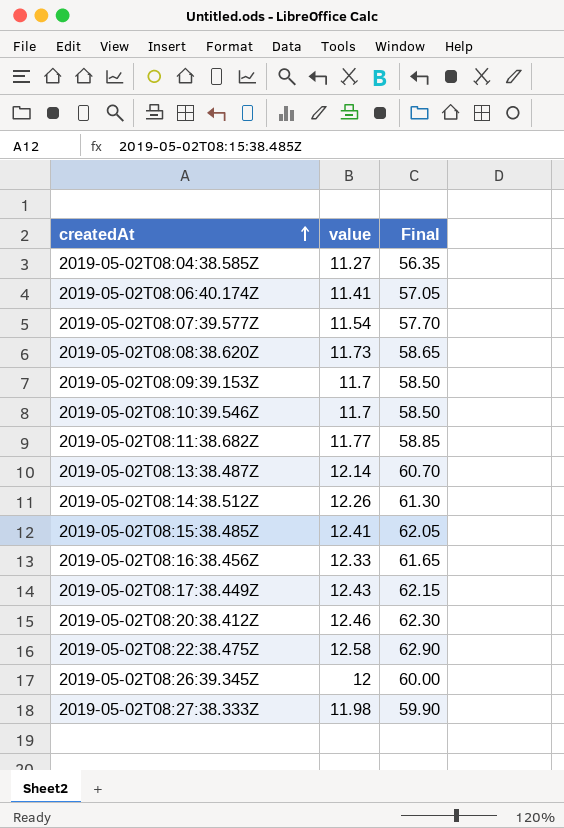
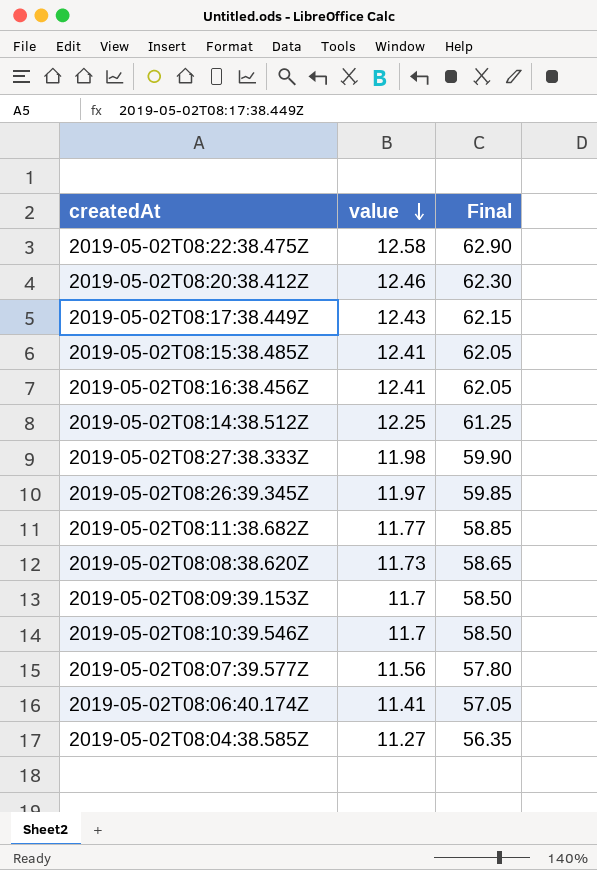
row order: createdAt ascending -> value descending
row 2019-05-02T08:13:38.487Z: 12.14 | 60.70 -> none
2019-05-02T08:16:38.456Z | value: 12.33 -> 12.41
2019-05-02T08:16:38.456Z | Final: 61.65 -> 62.05
2019-05-02T08:14:38.512Z | value: 12.26 -> 12.25
2019-05-02T08:14:38.512Z | Final: 61.30 -> 61.25
2019-05-02T08:26:39.345Z | value: 12 -> 11.97
2019-05-02T08:26:39.345Z | Final: 60.00 -> 59.85
2019-05-02T08:07:39.577Z | value: 11.54 -> 11.56
2019-05-02T08:07:39.577Z | Final: 57.70 -> 57.80

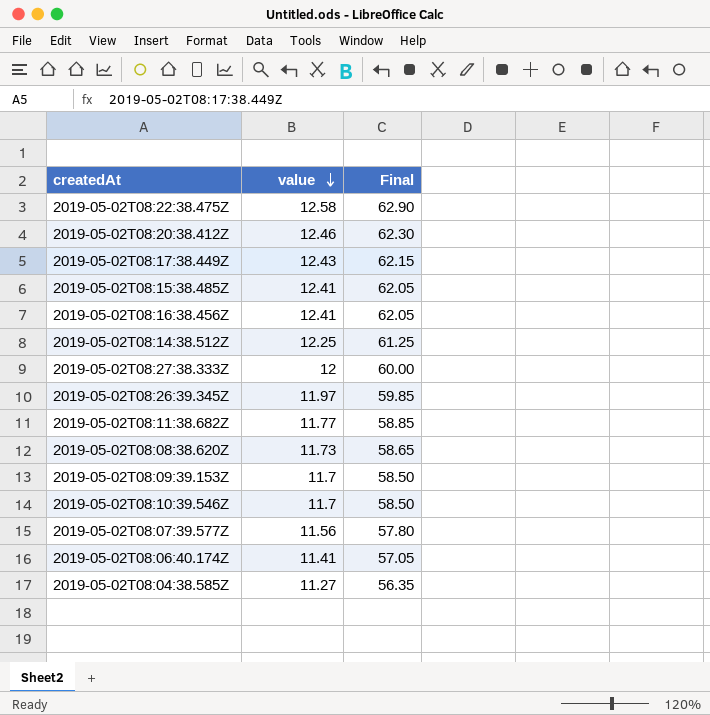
2019-05-02T08:27:38.333Z | value: 11.98 -> 12
2019-05-02T08:27:38.333Z | Final: 59.90 -> 60.00

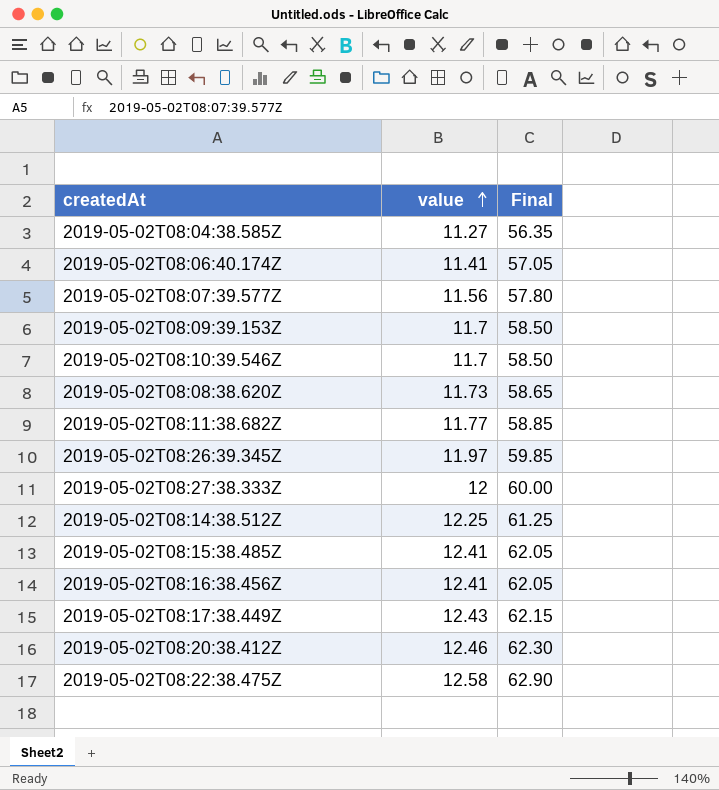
row order: value descending -> value ascending

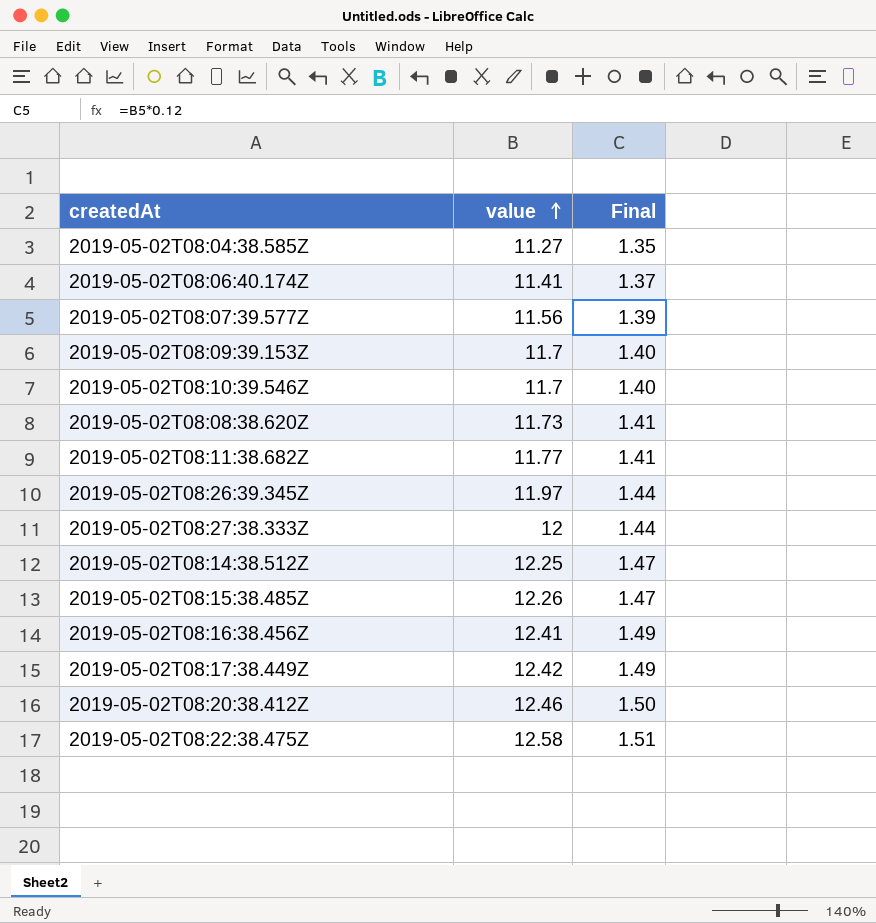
column Final | formula: [value] * 5 -> [value] * 0.12
2019-05-02T08:15:38.485Z | value: 12.41 -> 12.26
2019-05-02T08:17:38.449Z | value: 12.43 -> 12.42

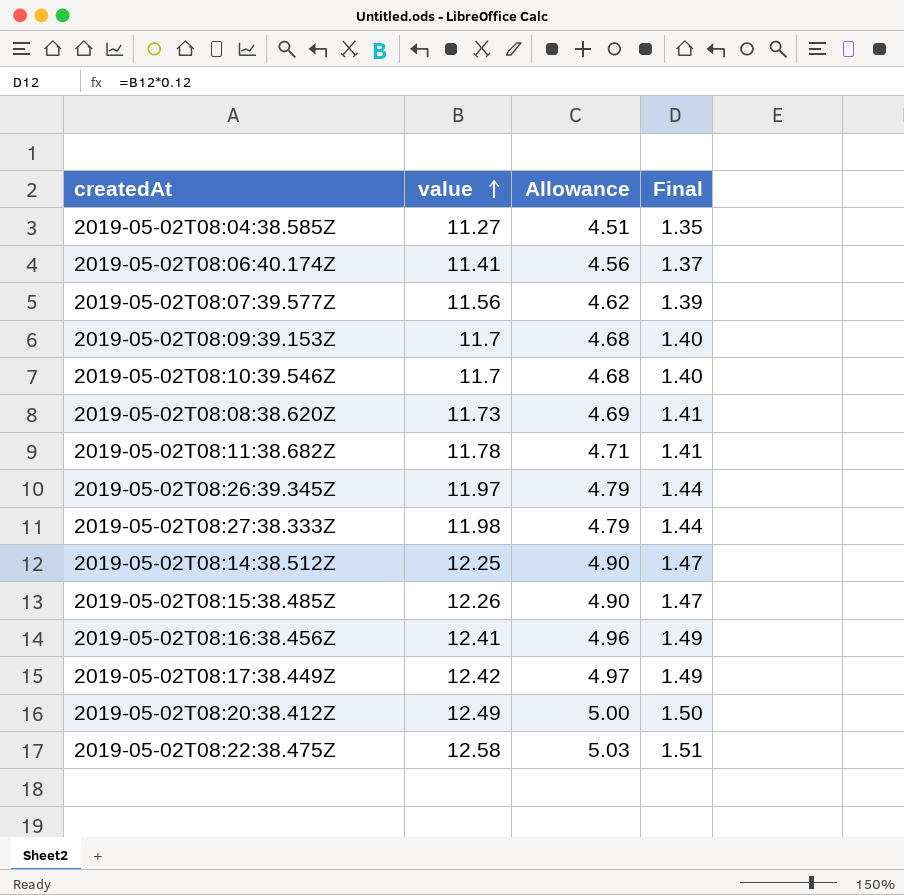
column Allowance | formula: none -> [value] * 0.4
2019-05-02T08:11:38.682Z | value: 11.77 -> 11.78
2019-05-02T08:27:38.333Z | value: 12 -> 11.98
2019-05-02T08:20:38.412Z | value: 12.46 -> 12.49

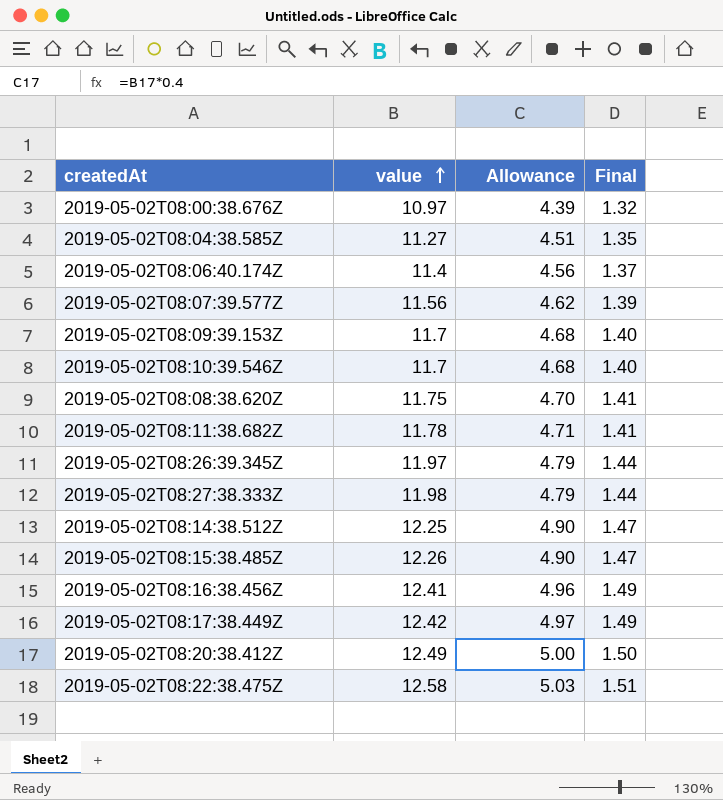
row 2019-05-02T08:00:38.676Z: none -> 10.97 | 4.39 | 1.32
2019-05-02T08:06:40.174Z | value: 11.41 -> 11.4
2019-05-02T08:08:38.620Z | value: 11.73 -> 11.75
2019-05-02T08:08:38.620Z | Allowance: 4.69 -> 4.70

